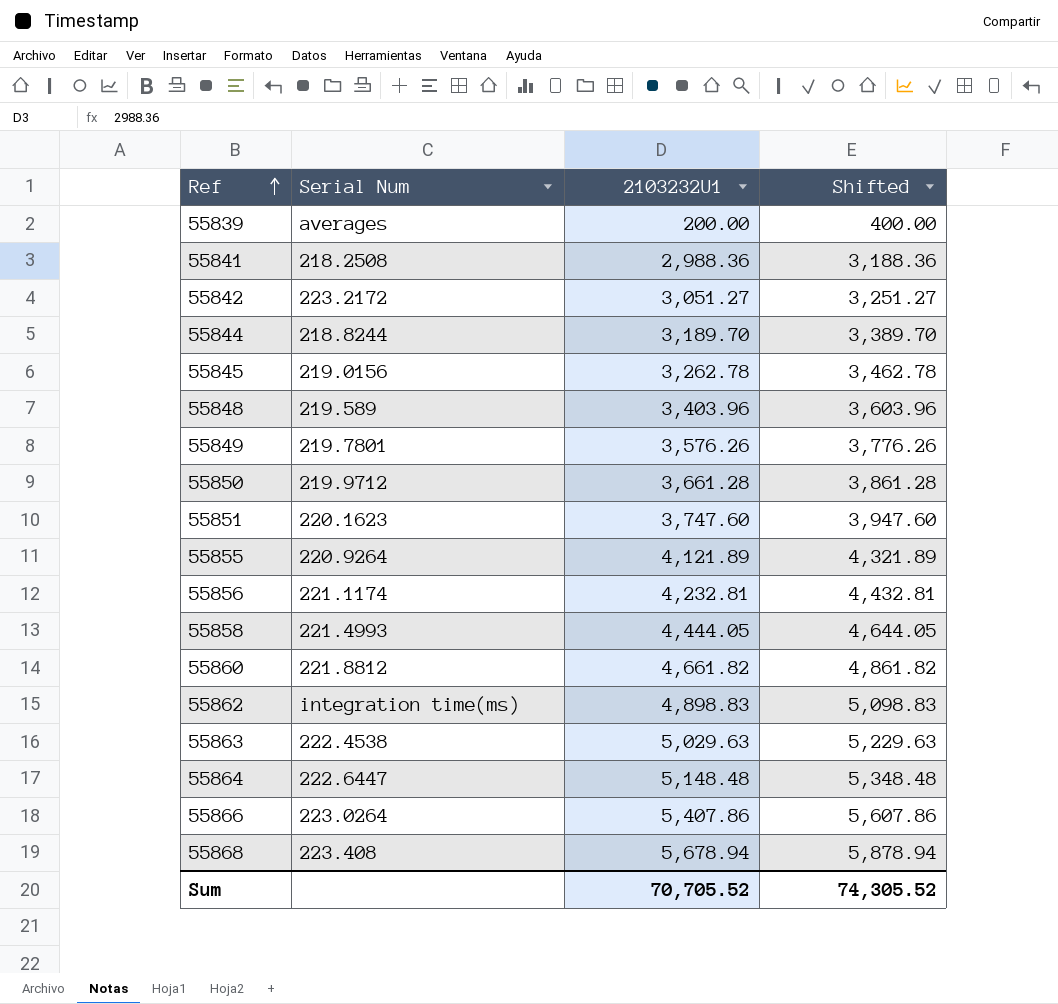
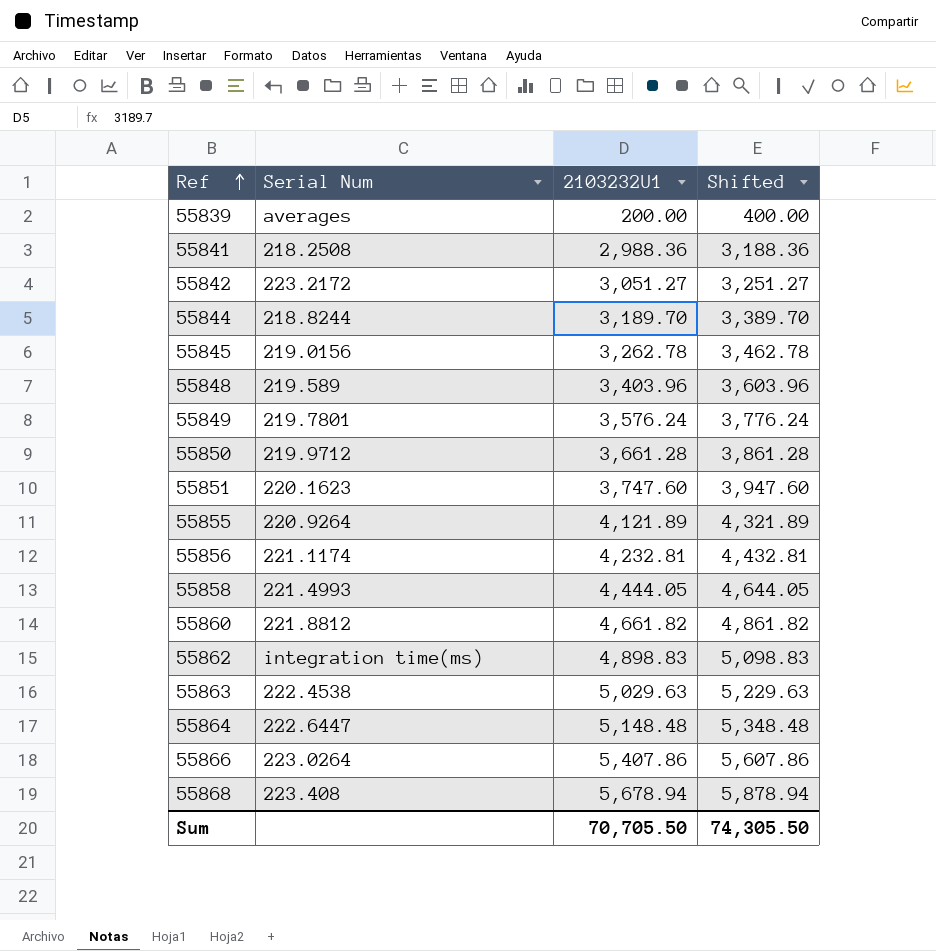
55849 | 2103232U1: 3,576.26 -> 3,576.24
55849 | Shifted: 3,776.26 -> 3,776.24
Sum | 2103232U1: 70,705.52 -> 70,705.50
Sum | Shifted: 74,305.52 -> 74,305.50

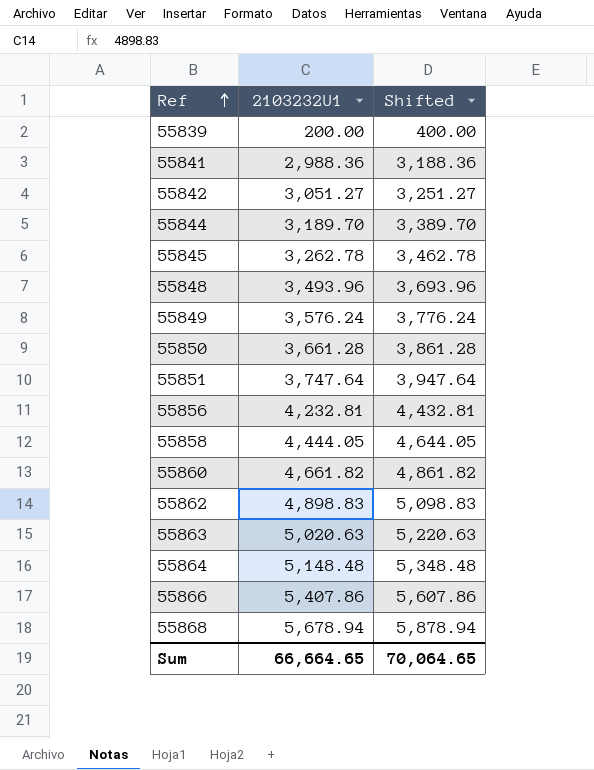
column Serial Num | position: 2 -> none
row 55855: 220.9264 | 4,121.89 | 4,321.89 -> none
55848 | 2103232U1: 3,403.96 -> 3,493.96
55848 | Shifted: 3,603.96 -> 3,693.96
55851 | 2103232U1: 3,747.60 -> 3,747.64
55851 | Shifted: 3,947.60 -> 3,947.64
55863 | 2103232U1: 5,029.63 -> 5,020.63
55863 | Shifted: 5,229.63 -> 5,220.63
Sum | 2103232U1: 70,705.50 -> 66,664.65
Sum | Shifted: 74,305.50 -> 70,064.65

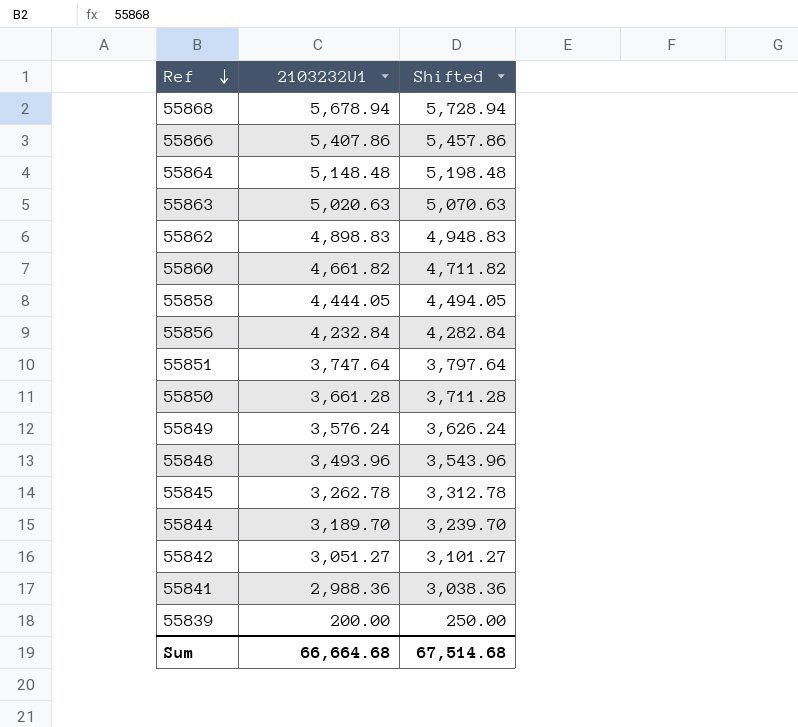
row order: Ref ascending -> Ref descending
column Shifted | formula: [2103232U1] + 200 -> [2103232U1] + 50
55856 | 2103232U1: 4,232.81 -> 4,232.84
Sum | 2103232U1: 66,664.65 -> 66,664.68
Sum | Shifted: 70,064.65 -> 67,514.68

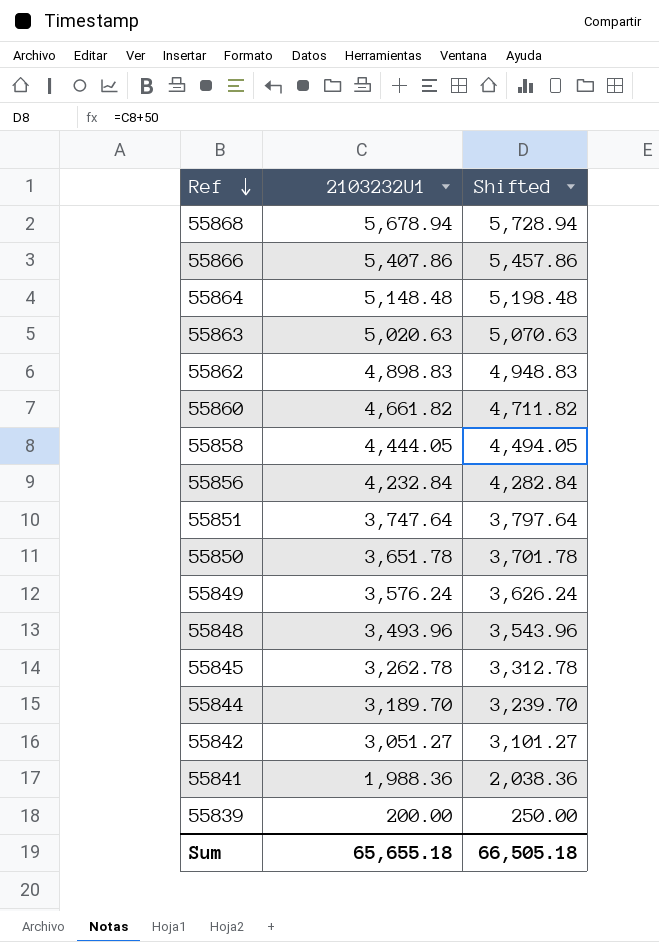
55850 | 2103232U1: 3,661.28 -> 3,651.78
55850 | Shifted: 3,711.28 -> 3,701.78
55841 | 2103232U1: 2,988.36 -> 1,988.36
55841 | Shifted: 3,038.36 -> 2,038.36
Sum | 2103232U1: 66,664.68 -> 65,655.18
Sum | Shifted: 67,514.68 -> 66,505.18

